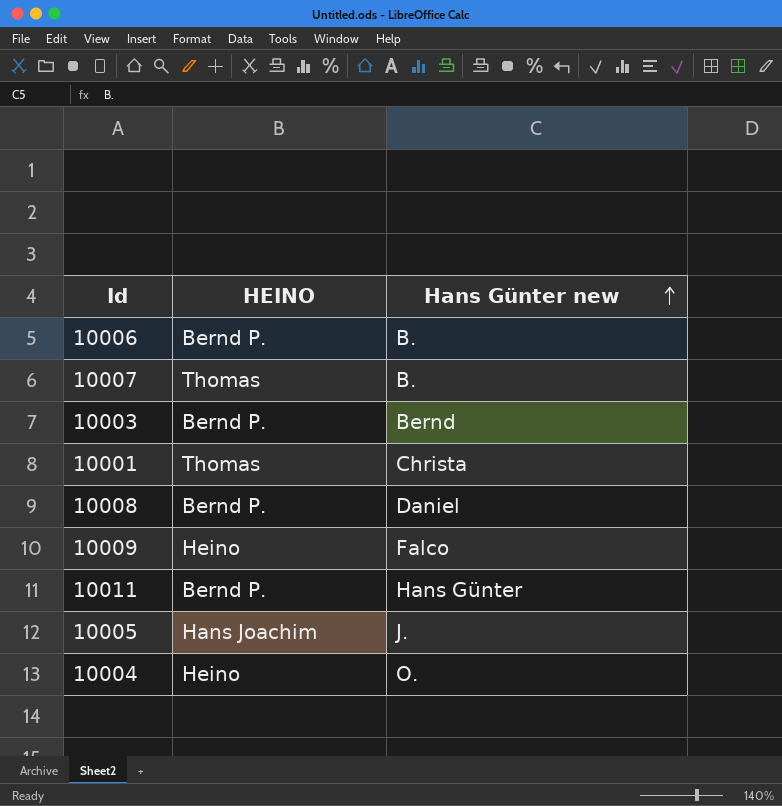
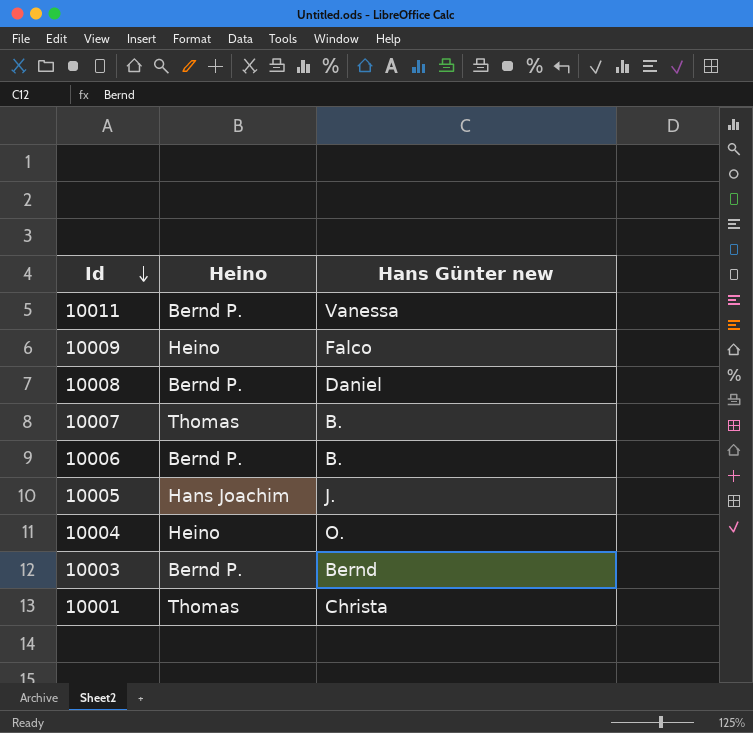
row order: Hans Günter new ascending -> Id descending
column name: HEINO -> Heino
10011 | Hans Günter new: Hans Günter -> Vanessa

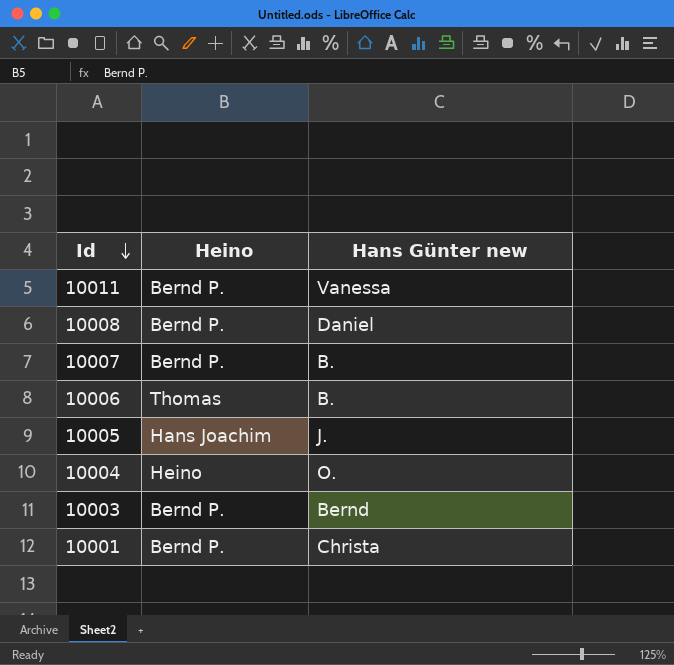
row 10009: Heino | Falco -> none
10007 | Heino: Thomas -> Bernd P.
10006 | Heino: Bernd P. -> Thomas
10001 | Heino: Thomas -> Bernd P.

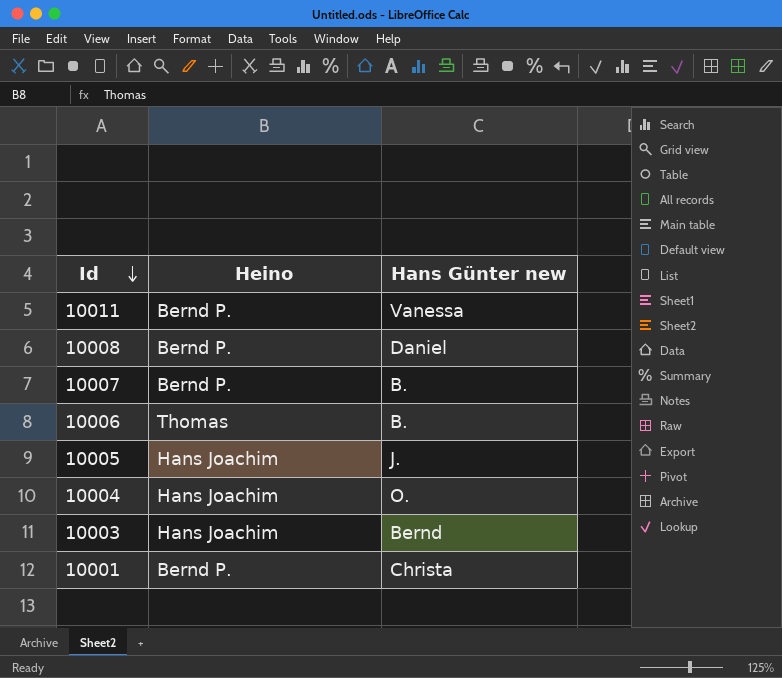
10004 | Heino: Heino -> Hans Joachim
10003 | Heino: Bernd P. -> Hans Joachim

